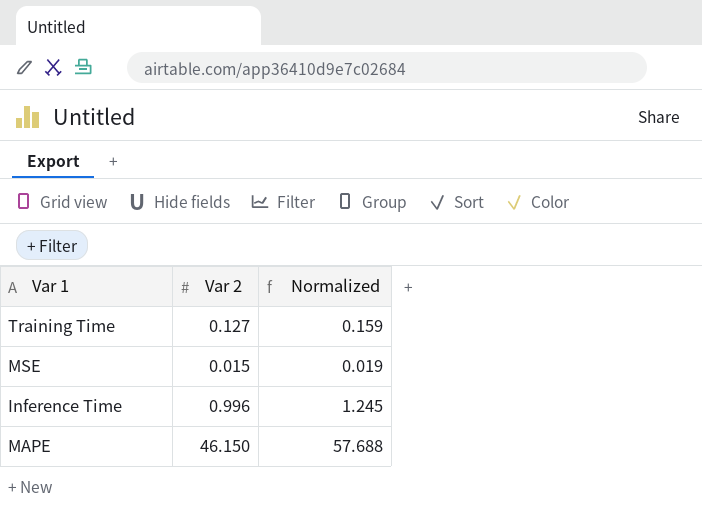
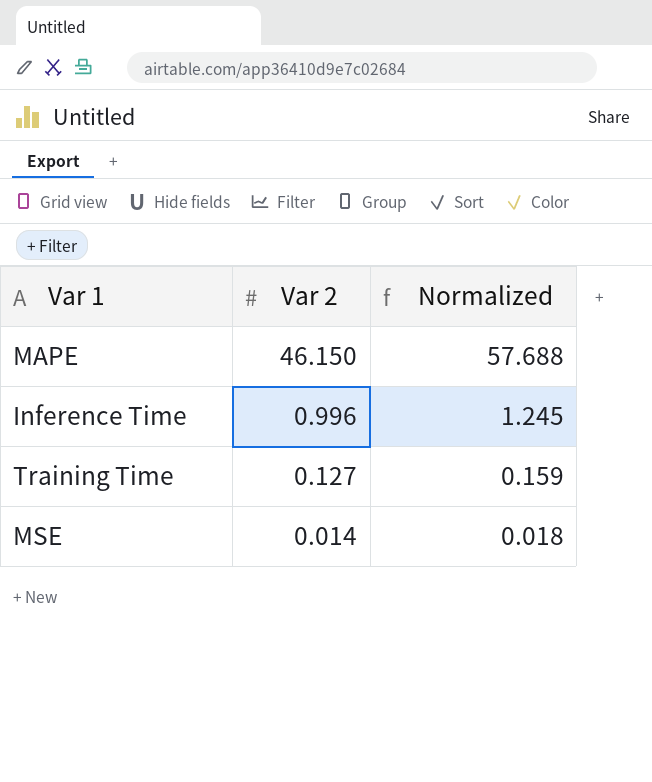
row order: none -> Var 2 descending
MSE | Var 2: 0.015 -> 0.014
MSE | Normalized: 0.019 -> 0.018

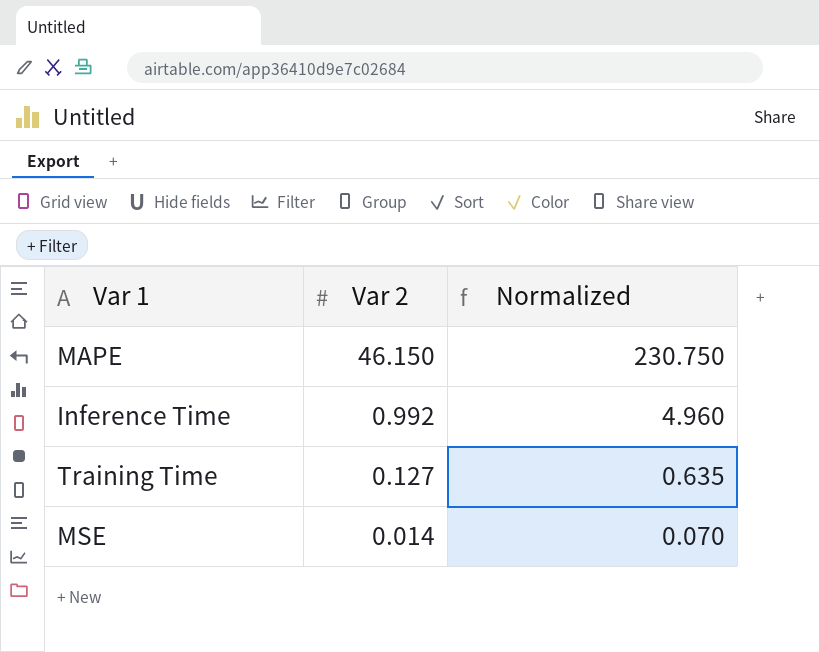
column Normalized | formula: [Var 2] * 1.25 -> [Var 2] * 5
Inference Time | Var 2: 0.996 -> 0.992

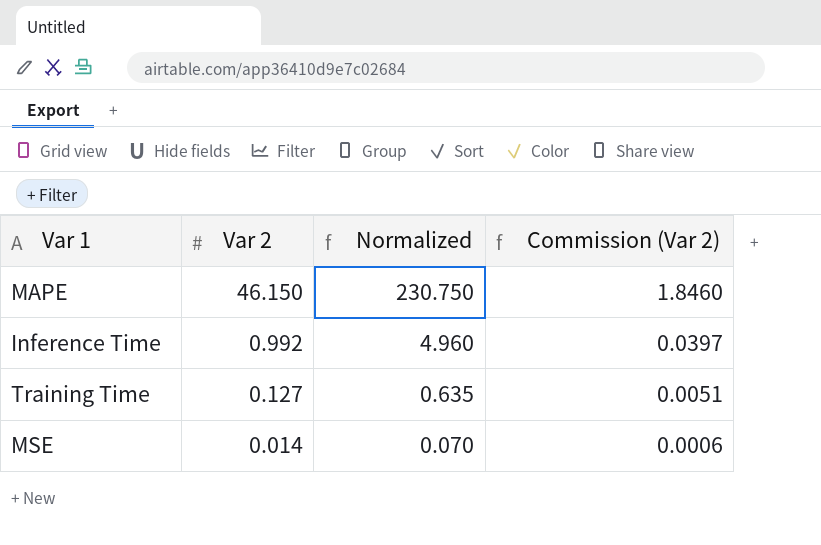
column Commission (Var 2) | formula: none -> [Var 2] * 0.04

